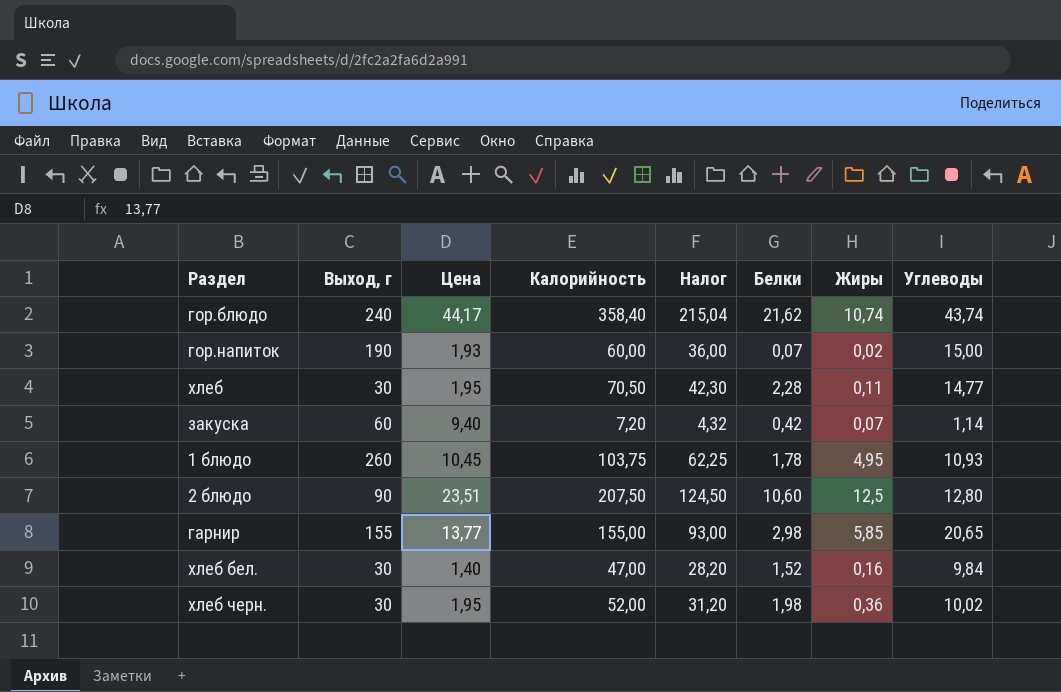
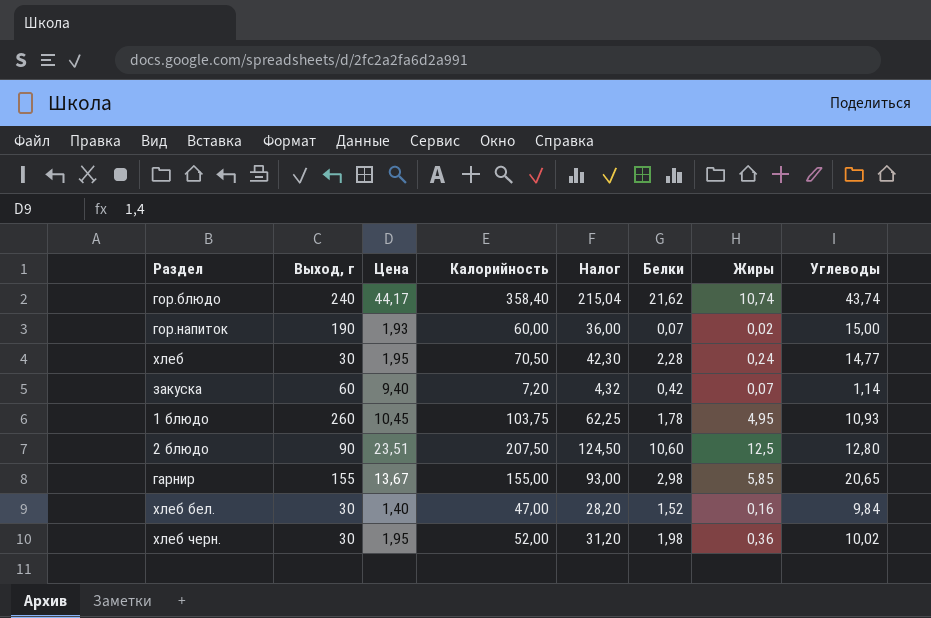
хлеб | Жиры: 0,11 -> 0,24
гарнир | Цена: 13,77 -> 13,67

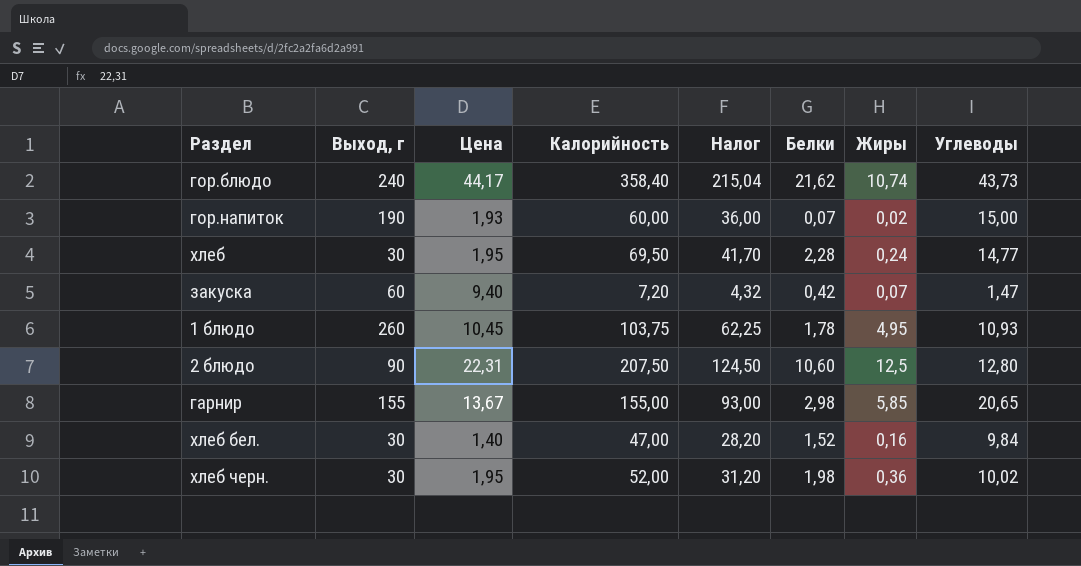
гор.блюдо | Углеводы: 43,74 -> 43,73
хлеб | Калорийность: 70,50 -> 69,50
хлеб | Налог: 42,30 -> 41,70
закуска | Углеводы: 1,14 -> 1,47
2 блюдо | Цена: 23,51 -> 22,31

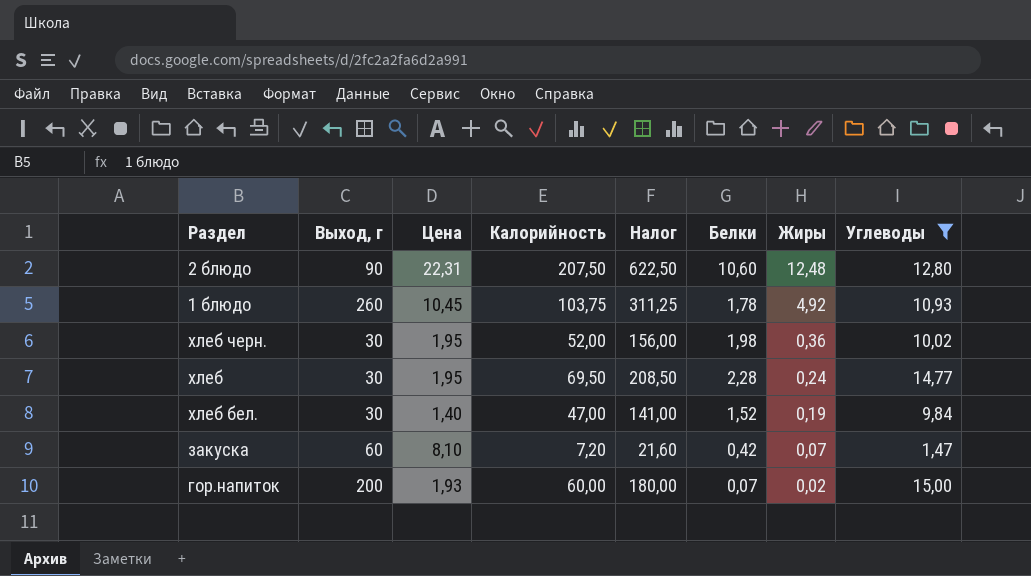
filter: none -> Углеводы <= 15,00
row order: none -> Жиры descending
column Налог | formula: [Калорийность] * 0,6 -> [Калорийность] * 3
2 блюдо | Жиры: 12,5 -> 12,48
1 блюдо | Жиры: 4,95 -> 4,92
хлеб бел. | Жиры: 0,16 -> 0,19
закуска | Цена: 9,40 -> 8,10
гор.напиток | Выход, г: 190 -> 200

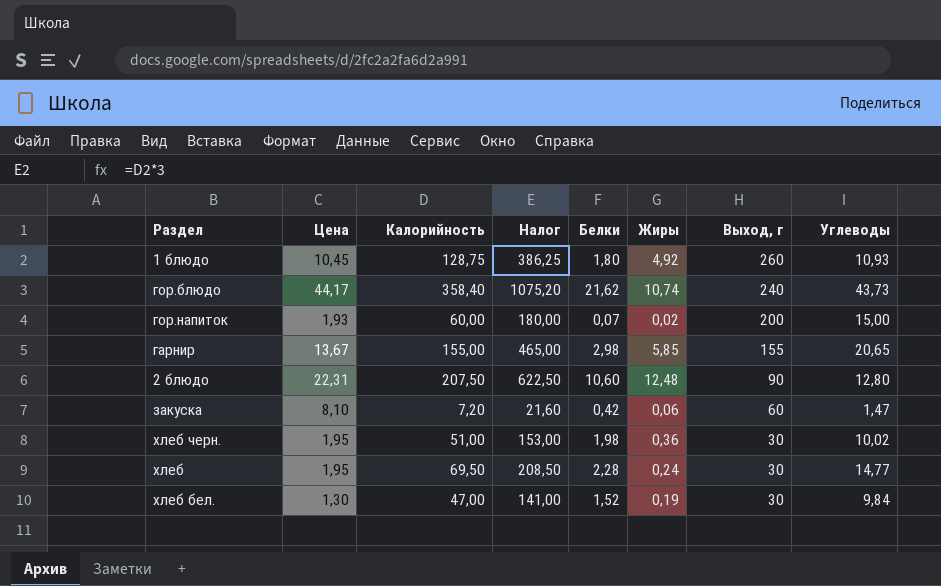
filter: Углеводы <= 15,00 -> none
row order: Жиры descending -> Выход, г descending
column Выход, г | position: 2 -> 7
1 блюдо | Калорийность: 103,75 -> 128,75
1 блюдо | Налог: 311,25 -> 386,25
1 блюдо | Белки: 1,78 -> 1,80
закуска | Жиры: 0,07 -> 0,06
хлеб черн. | Калорийность: 52,00 -> 51,00
хлеб черн. | Налог: 156,00 -> 153,00
хлеб бел. | Цена: 1,40 -> 1,30

